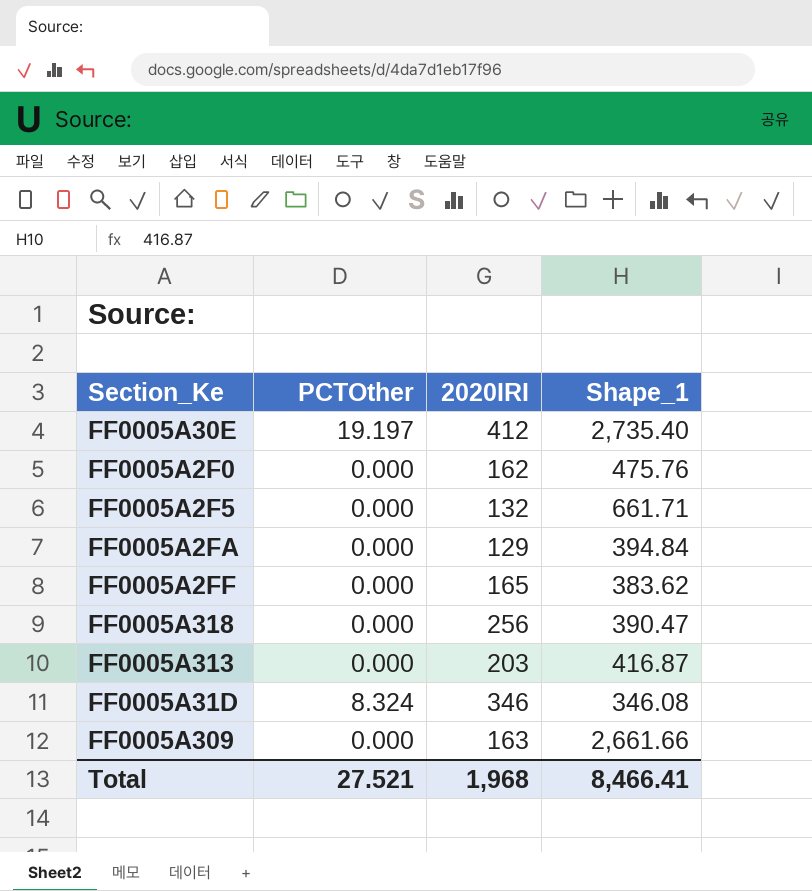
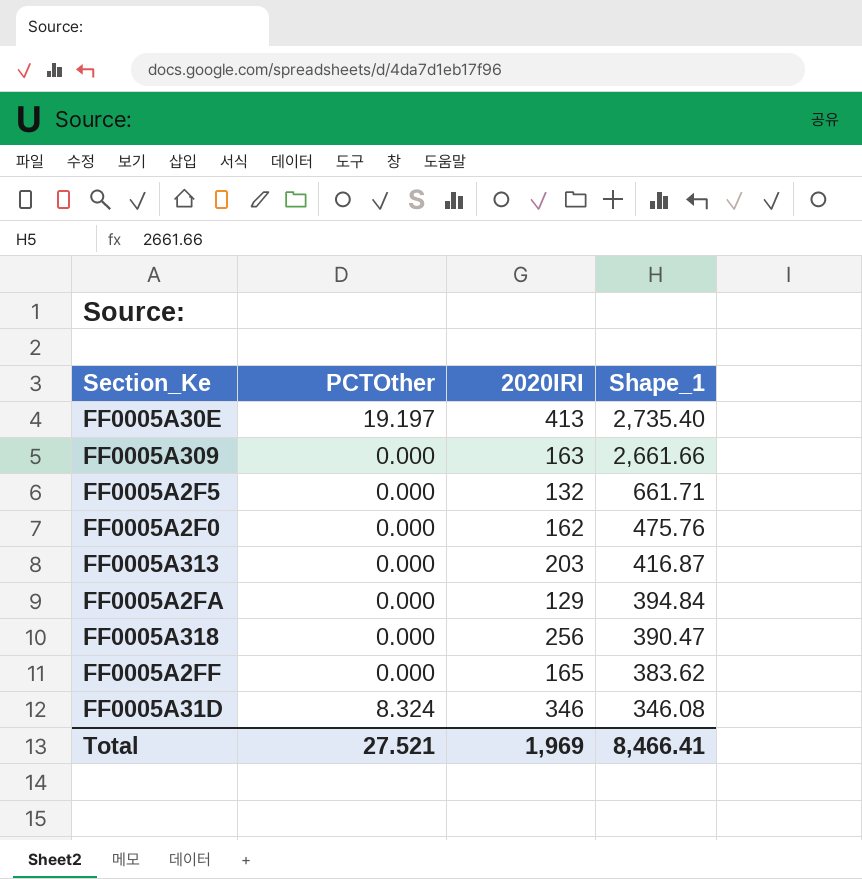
row order: none -> Shape_1 descending
FF0005A30E | 2020IRI: 412 -> 413
Total | 2020IRI: 1,968 -> 1,969

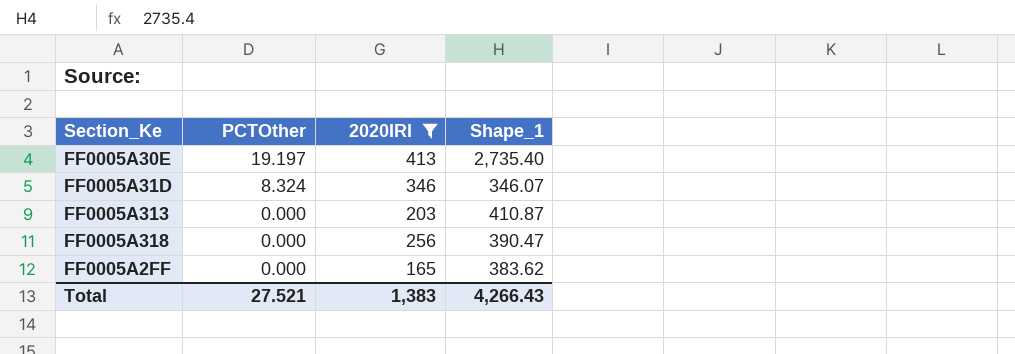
filter: none -> 2020IRI >= 165
row order: Shape_1 descending -> PCTOther descending
FF0005A31D | Shape_1: 346.08 -> 346.07
FF0005A313 | Shape_1: 416.87 -> 410.87
Total | 2020IRI: 1,969 -> 1,383
Total | Shape_1: 8,466.41 -> 4,266.43

